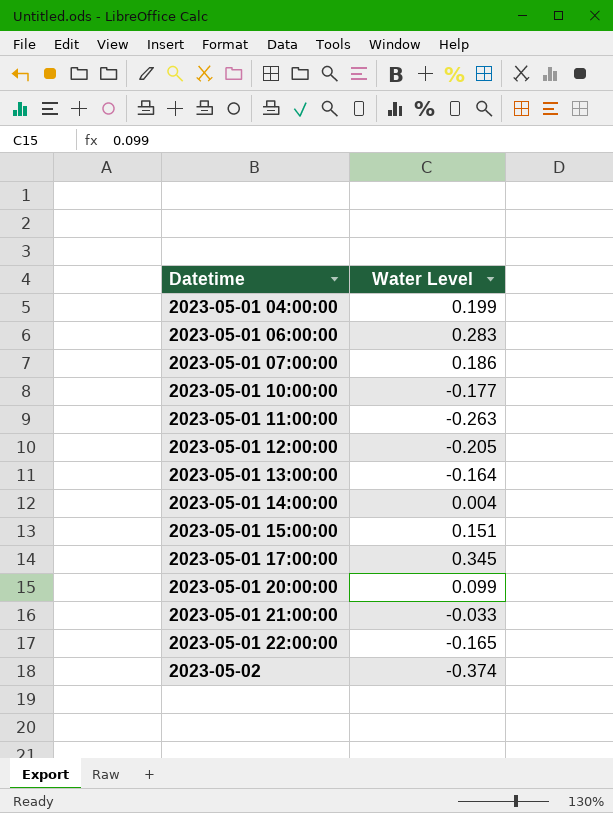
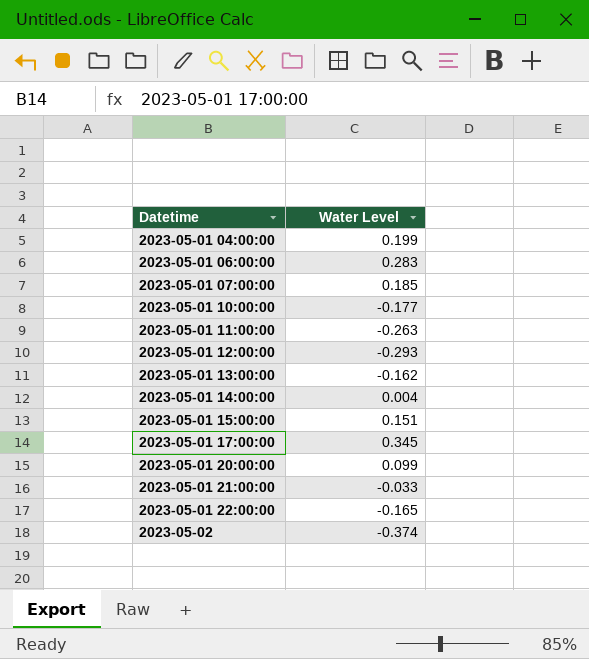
2023-05-01 07:00:00 | Water Level: 0.186 -> 0.185
2023-05-01 12:00:00 | Water Level: -0.205 -> -0.293
2023-05-01 13:00:00 | Water Level: -0.164 -> -0.162

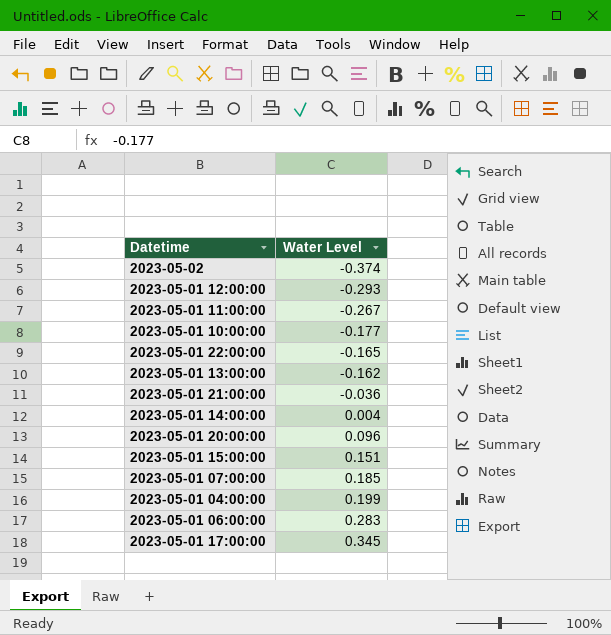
row order: Datetime ascending -> Water Level ascending
2023-05-01 11:00:00 | Water Level: -0.263 -> -0.267
2023-05-01 21:00:00 | Water Level: -0.033 -> -0.036
2023-05-01 20:00:00 | Water Level: 0.099 -> 0.096

